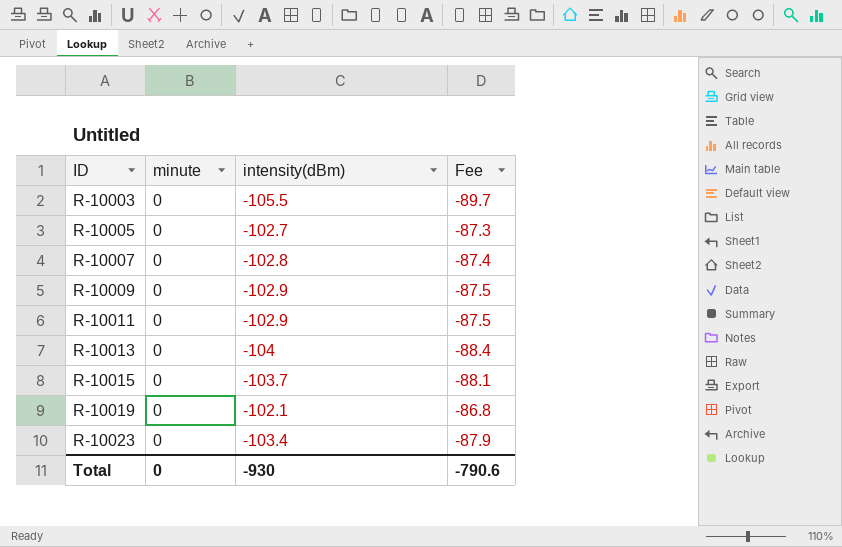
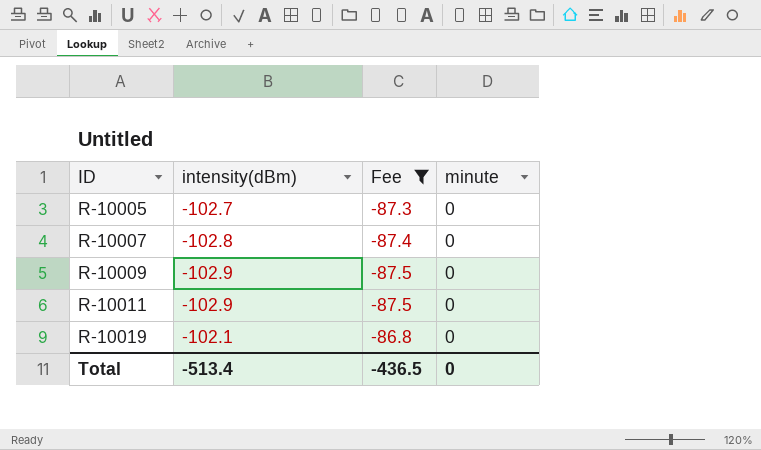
filter: none -> Fee >= -87.5
column minute | position: 2 -> 4
Total | intensity(dBm): -930 -> -513.4
Total | Fee: -790.6 -> -436.5

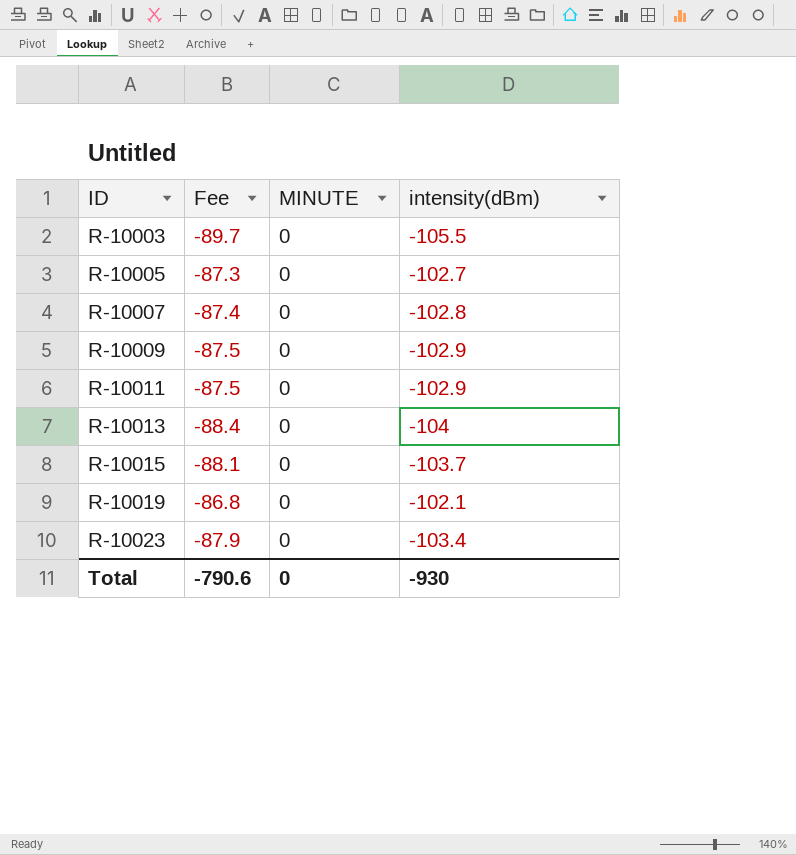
filter: Fee >= -87.5 -> none
column name: minute -> MINUTE
column intensity(dBm) | position: 2 -> 4
Total | Fee: -436.5 -> -790.6
Total | intensity(dBm): -513.4 -> -930

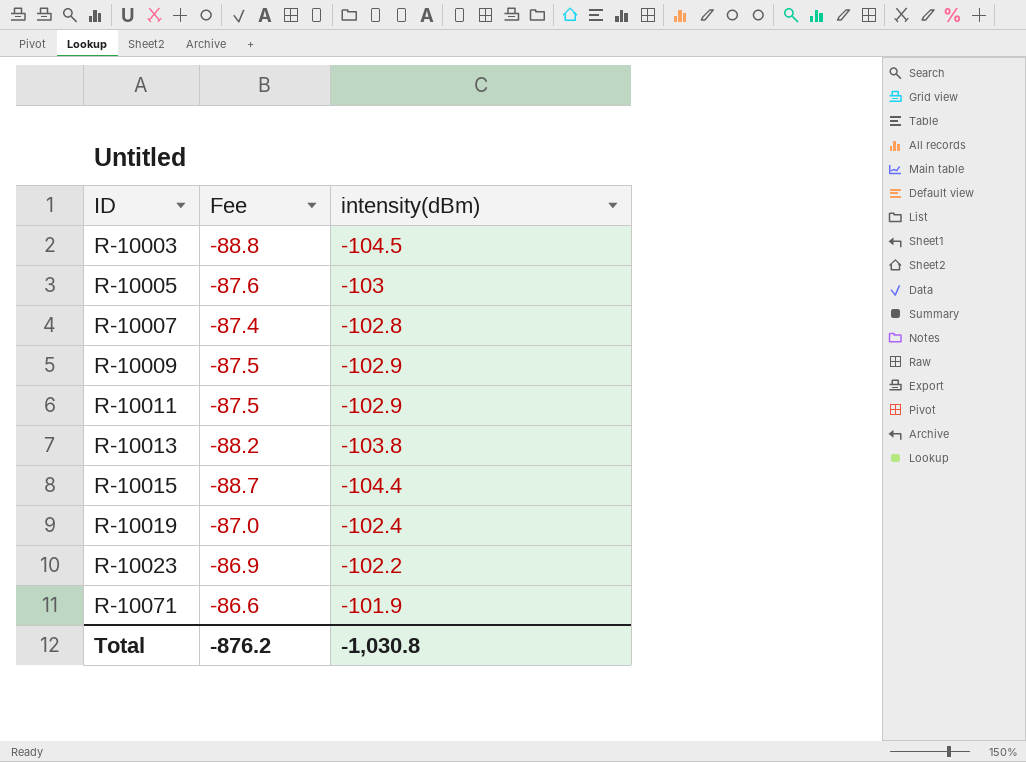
column MINUTE | position: 3 -> none
R-10003 | Fee: -89.7 -> -88.8
R-10003 | intensity(dBm): -105.5 -> -104.5
R-10005 | Fee: -87.3 -> -87.6
R-10005 | intensity(dBm): -102.7 -> -103
R-10013 | Fee: -88.4 -> -88.2
R-10013 | intensity(dBm): -104 -> -103.8
R-10015 | Fee: -88.1 -> -88.7
R-10015 | intensity(dBm): -103.7 -> -104.4
R-10019 | Fee: -86.8 -> -87.0
R-10019 | intensity(dBm): -102.1 -> -102.4
R-10023 | Fee: -87.9 -> -86.9
R-10023 | intensity(dBm): -103.4 -> -102.2
row R-10071: none -> -86.6 | -101.9
Total | Fee: -790.6 -> -876.2
Total | intensity(dBm): -930 -> -1,030.8

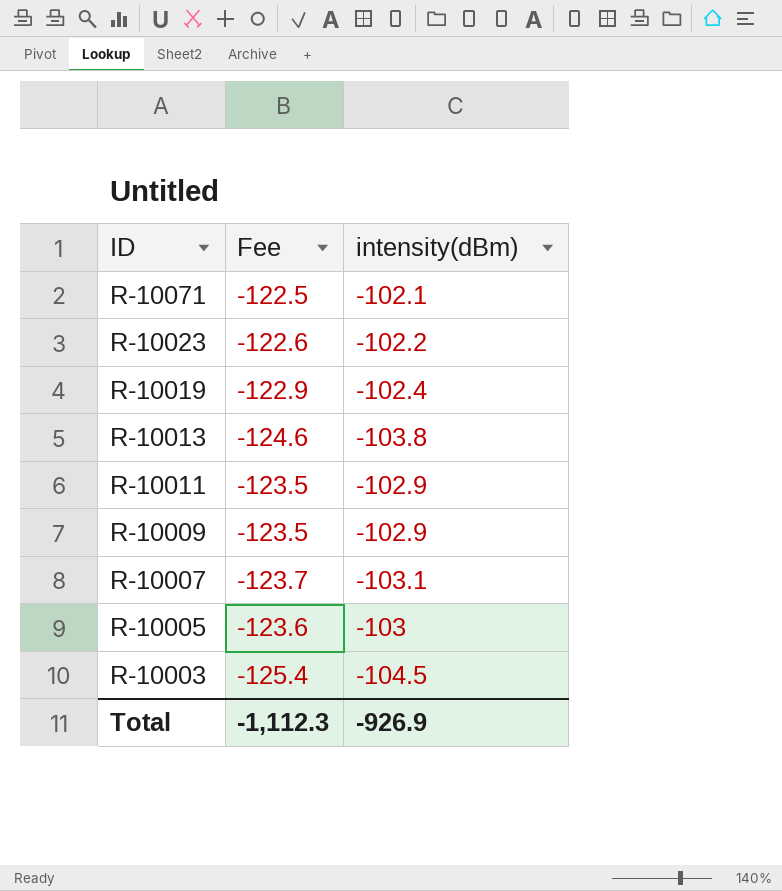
row order: ID ascending -> ID descending
column Fee | formula: [intensity(dBm)] * 0.85 -> [intensity(dBm)] * 1.2
row R-10015: -88.7 | -104.4 -> none
R-10071 | intensity(dBm): -101.9 -> -102.1
R-10007 | intensity(dBm): -102.8 -> -103.1
Total | Fee: -876.2 -> -1,112.3
Total | intensity(dBm): -1,030.8 -> -926.9

